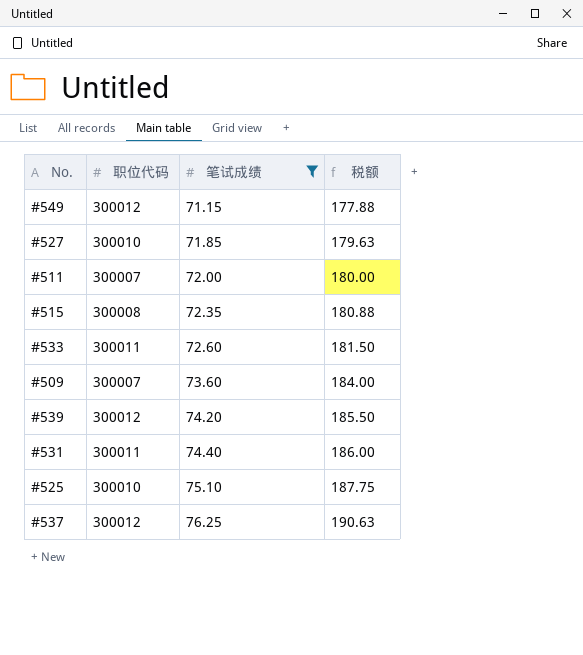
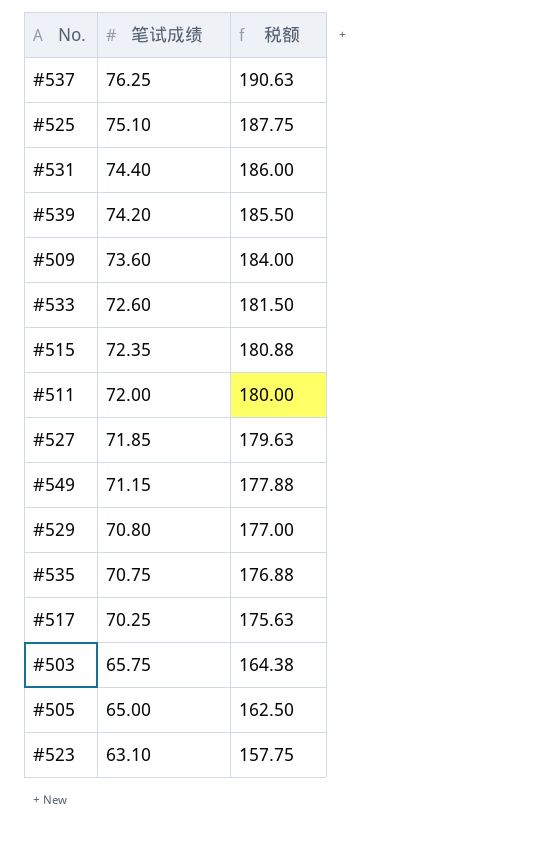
filter: 笔试成绩 >= 71.15 -> none
row order: 笔试成绩 ascending -> 笔试成绩 descending
column 职位代码 | position: 2 -> none

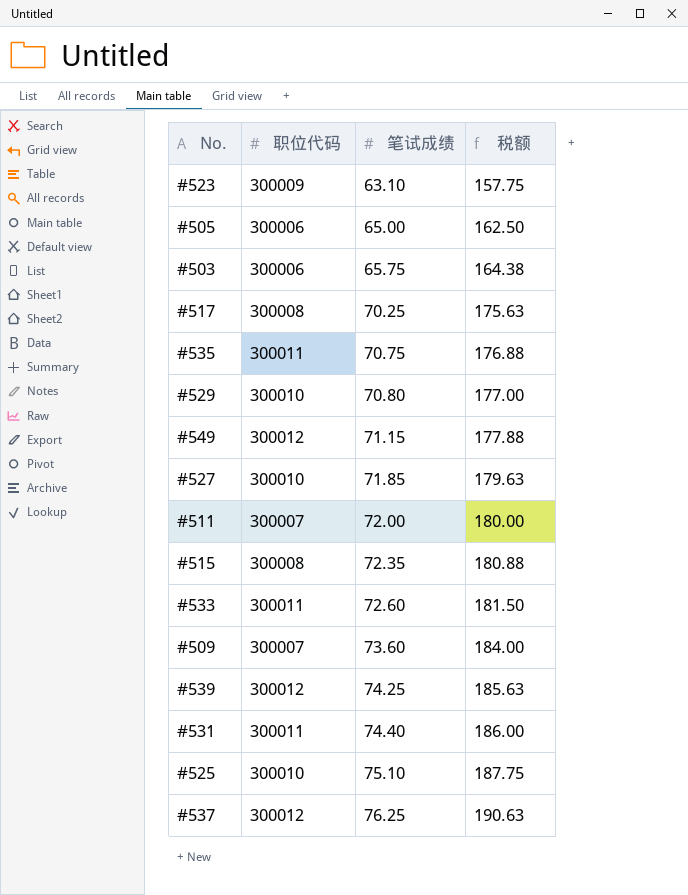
row order: 笔试成绩 descending -> 笔试成绩 ascending
column 职位代码 | position: none -> 2
#539 | 笔试成绩: 74.20 -> 74.25
#539 | 税额: 185.50 -> 185.63

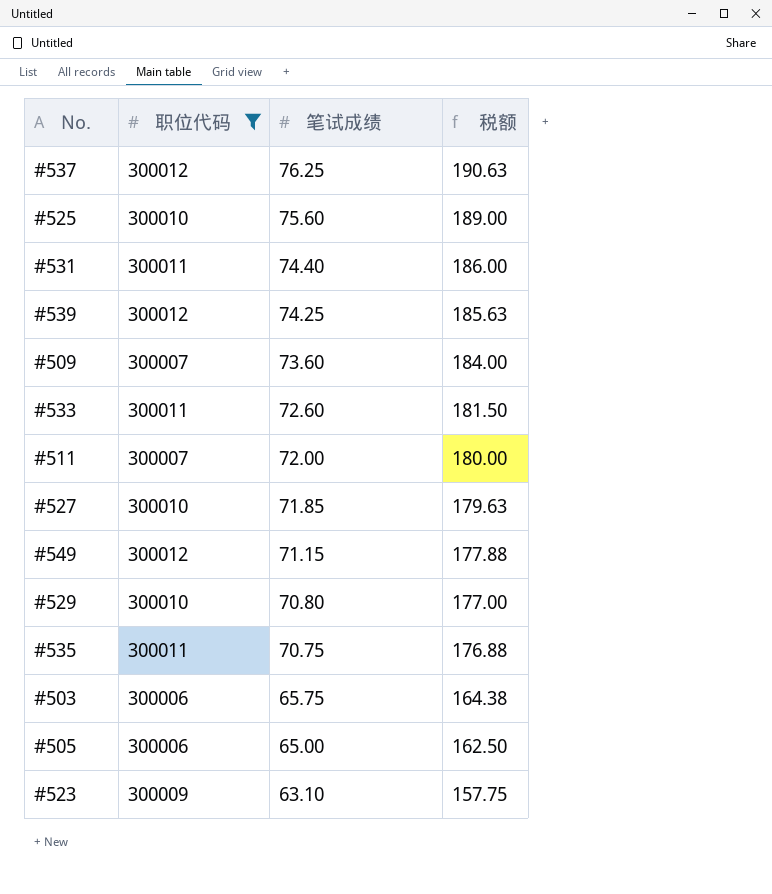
filter: none -> 职位代码 != 300008
row order: 笔试成绩 ascending -> 笔试成绩 descending
#525 | 笔试成绩: 75.10 -> 75.60
#525 | 税额: 187.75 -> 189.00

